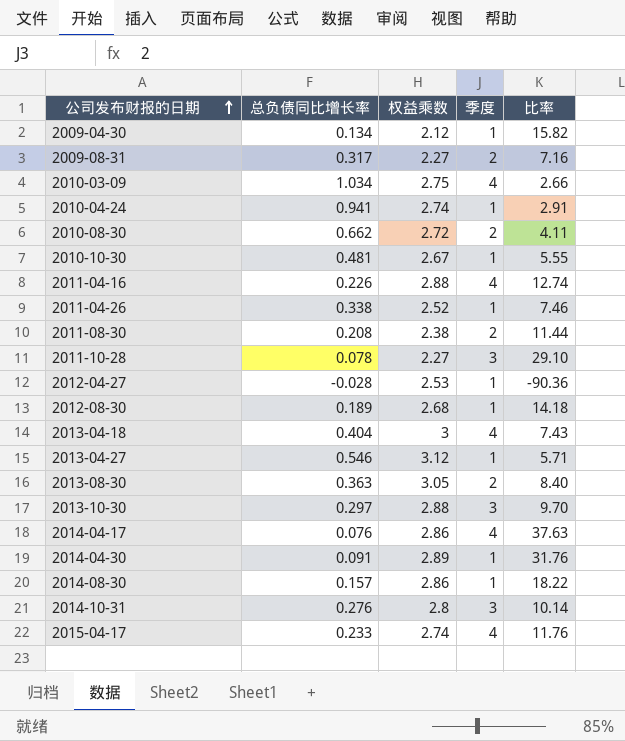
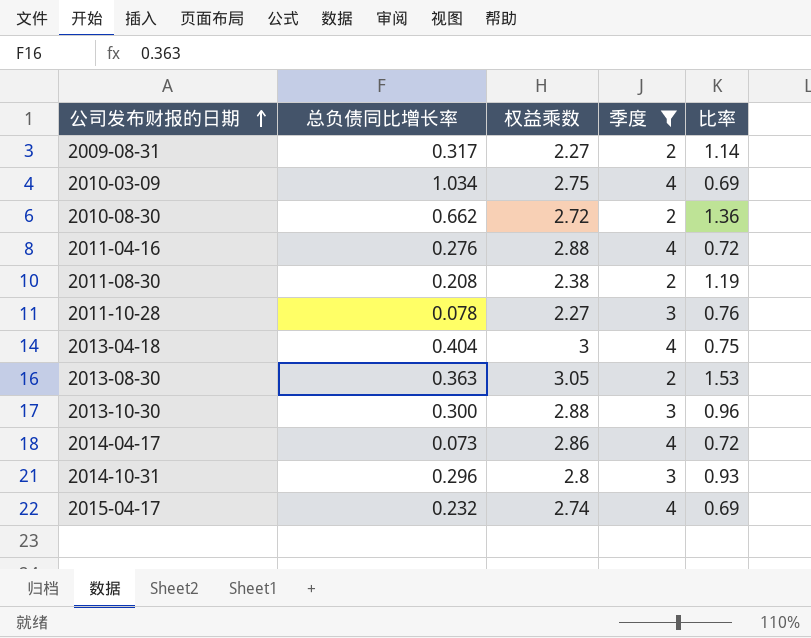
filter: none -> 季度 != 1
column 比率 | formula: [权益乘数] / [总负债同比增长率] -> [权益乘数] / [季度]
2011-04-16 | 总负债同比增长率: 0.226 -> 0.276
2013-10-30 | 总负债同比增长率: 0.297 -> 0.300
2014-04-17 | 总负债同比增长率: 0.076 -> 0.073
2014-10-31 | 总负债同比增长率: 0.276 -> 0.296
2015-04-17 | 总负债同比增长率: 0.233 -> 0.232

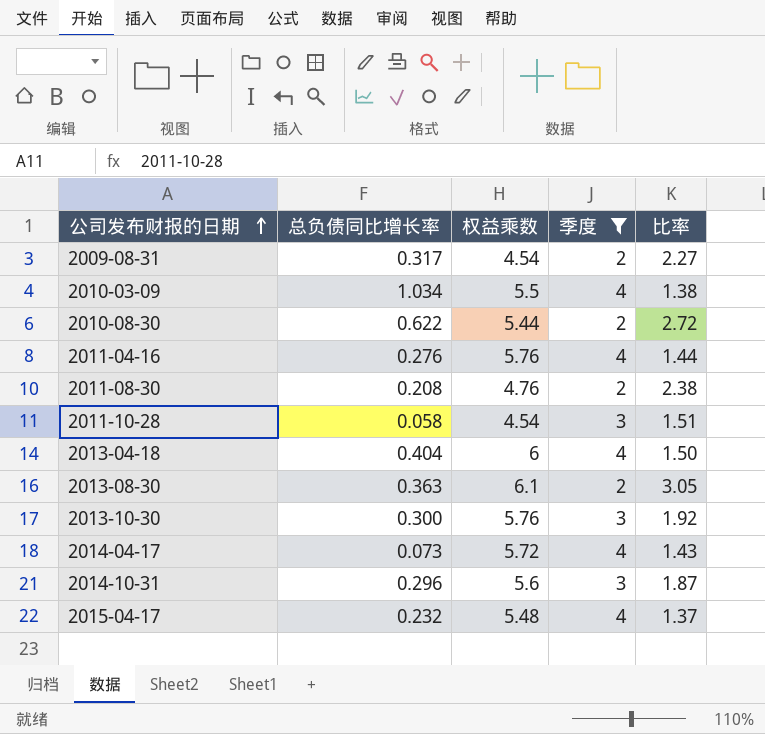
2009-08-31 | 权益乘数: 2.27 -> 4.54
2009-08-31 | 比率: 1.14 -> 2.27
2010-03-09 | 权益乘数: 2.75 -> 5.5
2010-03-09 | 比率: 0.69 -> 1.38
2010-08-30 | 总负债同比增长率: 0.662 -> 0.622
2010-08-30 | 权益乘数: 2.72 -> 5.44
2010-08-30 | 比率: 1.36 -> 2.72
2011-04-16 | 权益乘数: 2.88 -> 5.76
2011-04-16 | 比率: 0.72 -> 1.44
2011-08-30 | 权益乘数: 2.38 -> 4.76
2011-08-30 | 比率: 1.19 -> 2.38
2011-10-28 | 总负债同比增长率: 0.078 -> 0.058
2011-10-28 | 权益乘数: 2.27 -> 4.54
2011-10-28 | 比率: 0.76 -> 1.51
2013-04-18 | 权益乘数: 3 -> 6
2013-04-18 | 比率: 0.75 -> 1.50
2013-08-30 | 权益乘数: 3.05 -> 6.1
2013-08-30 | 比率: 1.53 -> 3.05
2013-10-30 | 权益乘数: 2.88 -> 5.76
2013-10-30 | 比率: 0.96 -> 1.92
2014-04-17 | 权益乘数: 2.86 -> 5.72
2014-04-17 | 比率: 0.72 -> 1.43
2014-10-31 | 权益乘数: 2.8 -> 5.6
2014-10-31 | 比率: 0.93 -> 1.87
2015-04-17 | 权益乘数: 2.74 -> 5.48
2015-04-17 | 比率: 0.69 -> 1.37

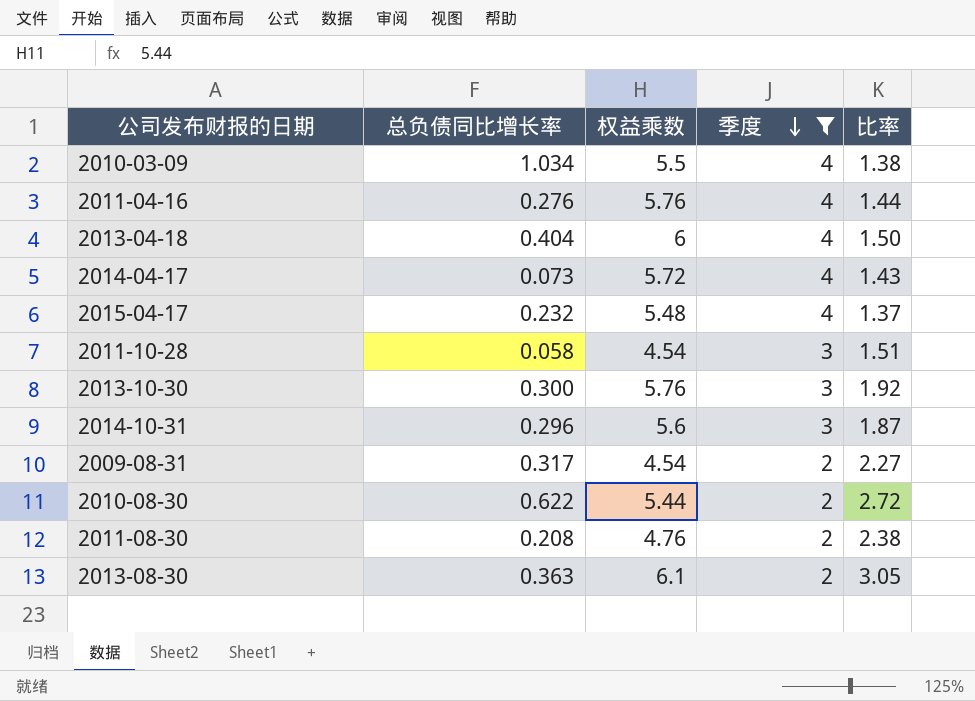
row order: 公司发布财报的日期 ascending -> 季度 descending

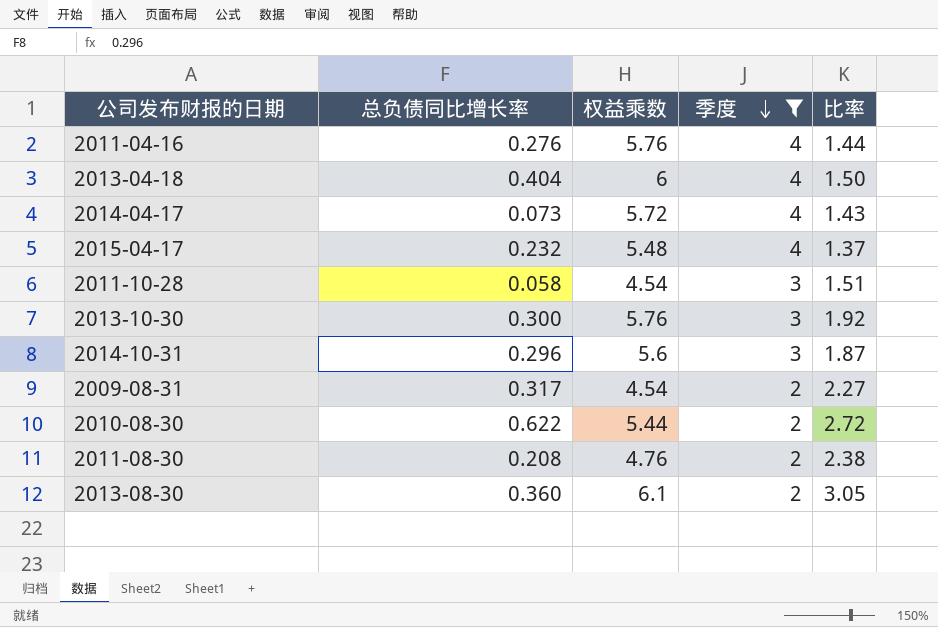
row 2010-03-09: 1.034 | 5.5 | 4 | 1.38 -> none
2013-08-30 | 总负债同比增长率: 0.363 -> 0.360

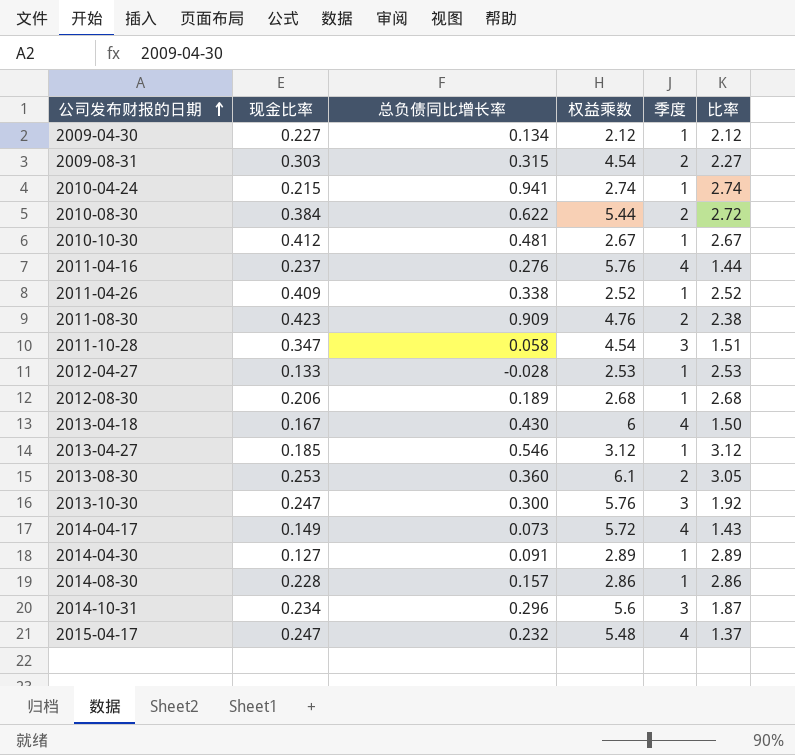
filter: 季度 != 1 -> none
row order: 季度 descending -> 公司发布财报的日期 ascending
column 现金比率 | position: none -> 2
2009-08-31 | 总负债同比增长率: 0.317 -> 0.315
2011-08-30 | 总负债同比增长率: 0.208 -> 0.909
2013-04-18 | 总负债同比增长率: 0.404 -> 0.430

